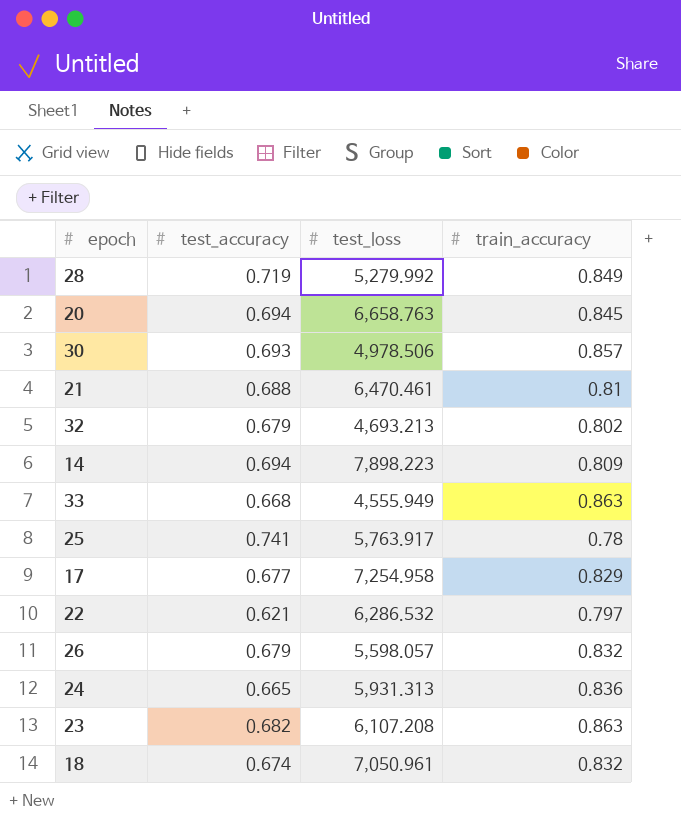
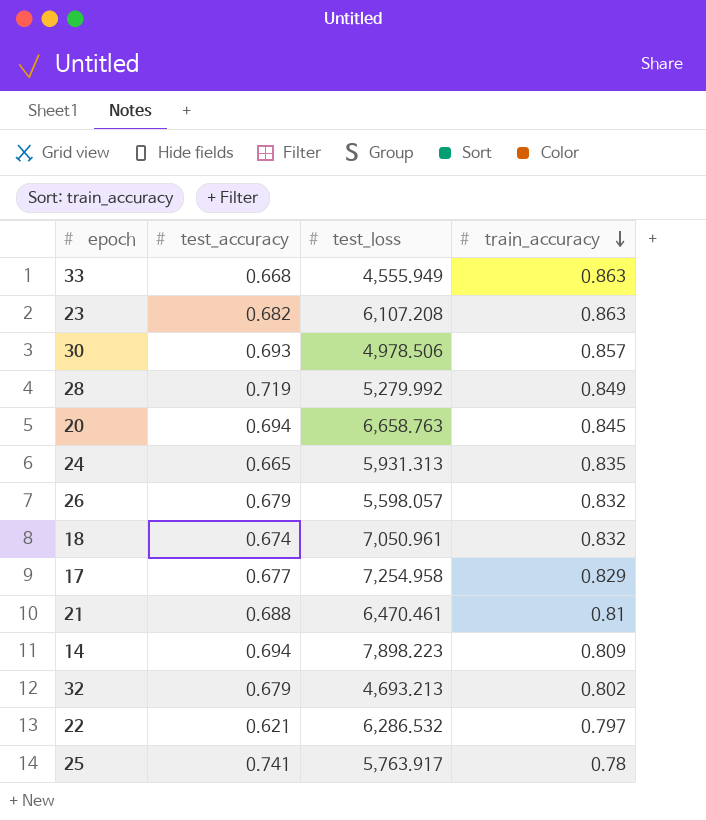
row order: none -> train_accuracy descending
24 | train_accuracy: 0.836 -> 0.835

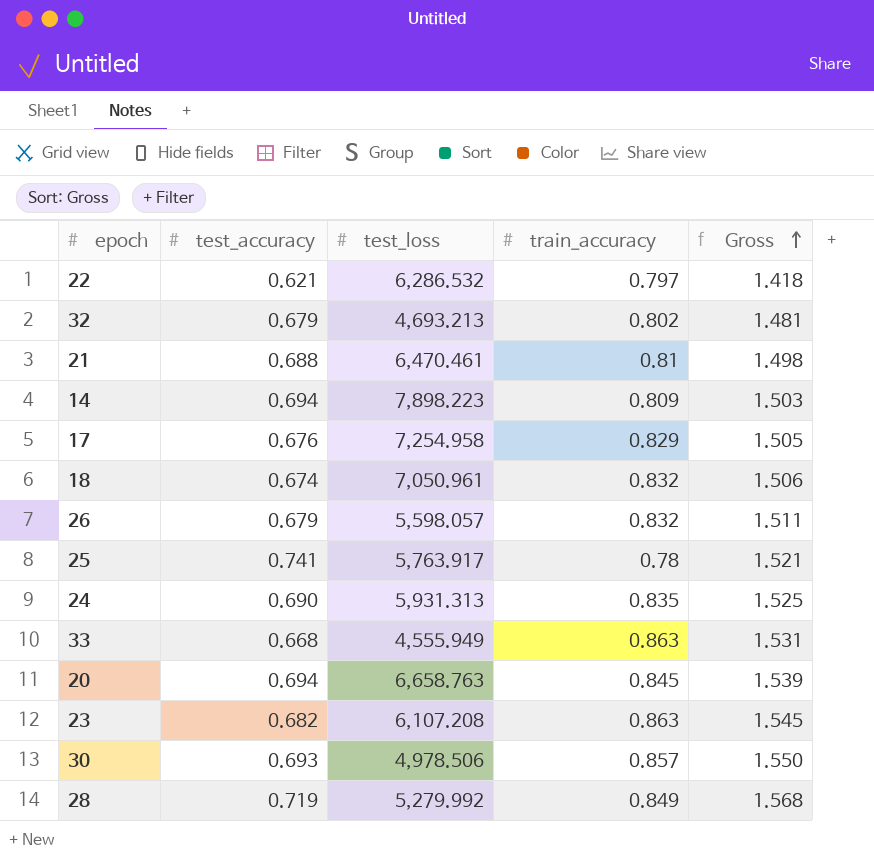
row order: train_accuracy descending -> Gross ascending
column Gross | formula: none -> [test_accuracy] + [train_accuracy]
17 | test_accuracy: 0.677 -> 0.676
24 | test_accuracy: 0.665 -> 0.690

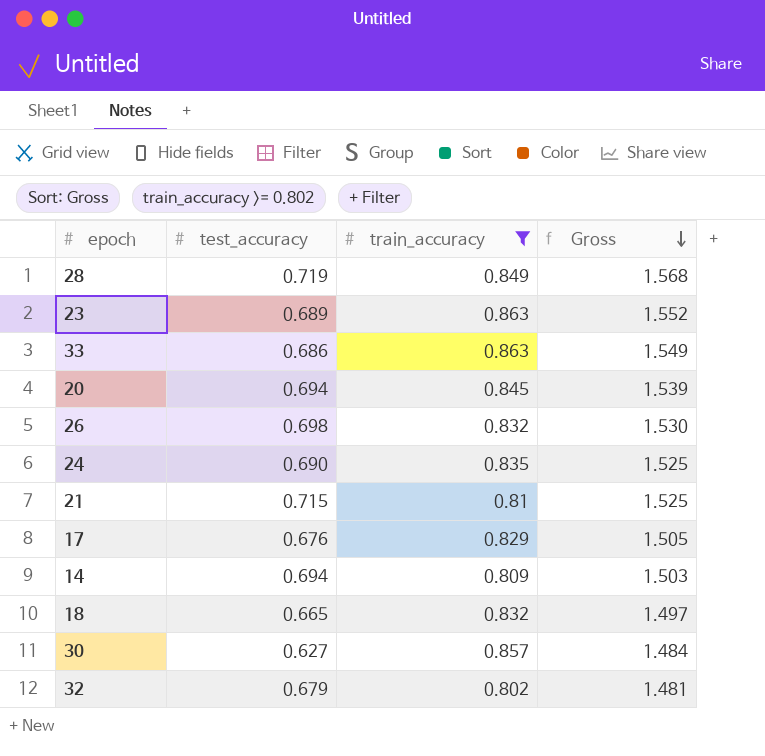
filter: none -> train_accuracy >= 0.802
row order: Gross ascending -> Gross descending
column test_loss | position: 3 -> none
23 | test_accuracy: 0.682 -> 0.689
23 | Gross: 1.545 -> 1.552
33 | test_accuracy: 0.668 -> 0.686
33 | Gross: 1.531 -> 1.549
26 | test_accuracy: 0.679 -> 0.698
26 | Gross: 1.511 -> 1.530
21 | test_accuracy: 0.688 -> 0.715
21 | Gross: 1.498 -> 1.525
18 | test_accuracy: 0.674 -> 0.665
18 | Gross: 1.506 -> 1.497
30 | test_accuracy: 0.693 -> 0.627
30 | Gross: 1.550 -> 1.484

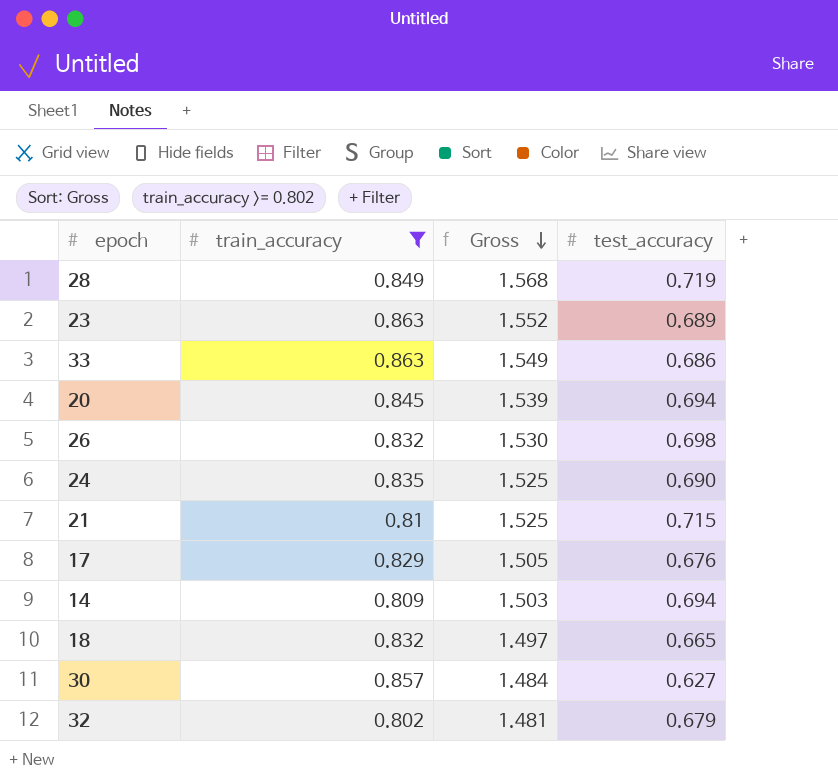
column test_accuracy | position: 2 -> 4

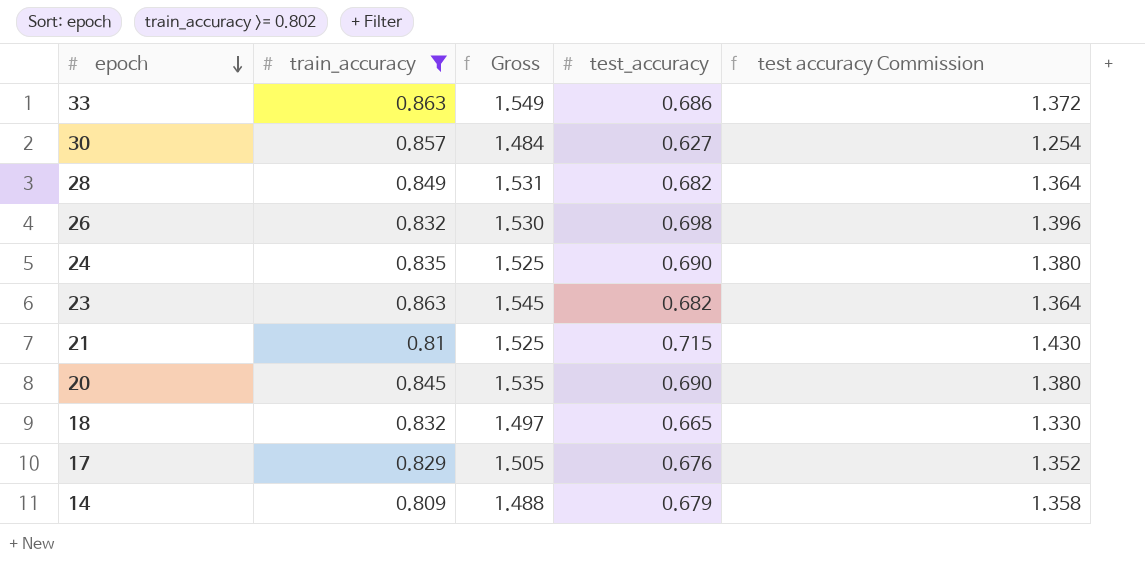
row order: Gross descending -> epoch descending
column test accuracy Commission | formula: none -> [test_accuracy] * 2
row 32: 0.802 | 1.481 | 0.679 -> none
28 | Gross: 1.568 -> 1.531
28 | test_accuracy: 0.719 -> 0.682
23 | Gross: 1.552 -> 1.545
23 | test_accuracy: 0.689 -> 0.682
20 | Gross: 1.539 -> 1.535
20 | test_accuracy: 0.694 -> 0.690
14 | Gross: 1.503 -> 1.488
14 | test_accuracy: 0.694 -> 0.679

